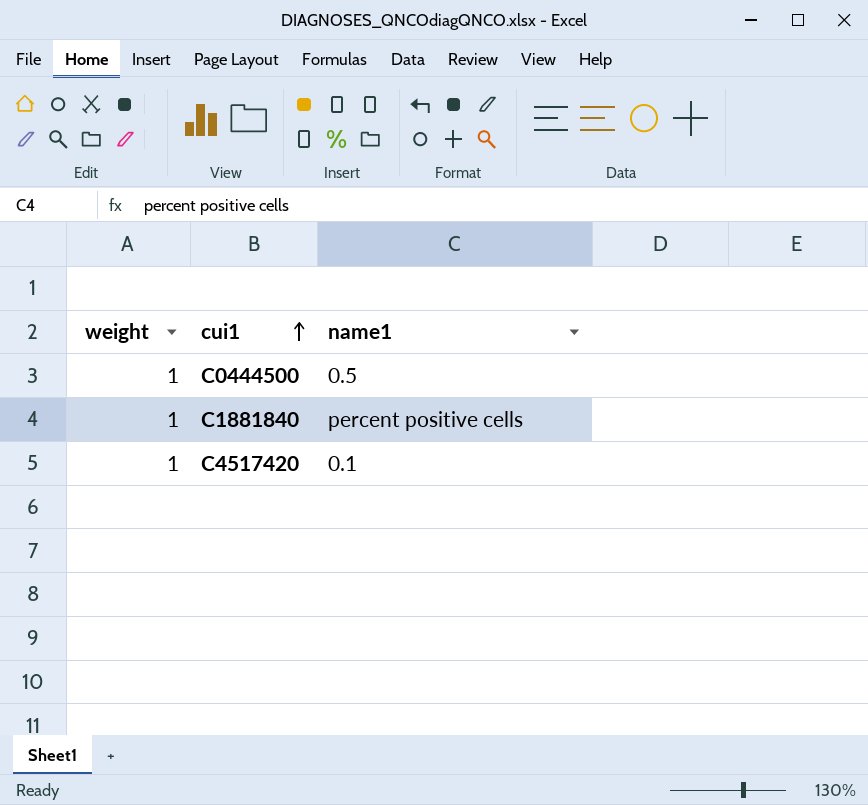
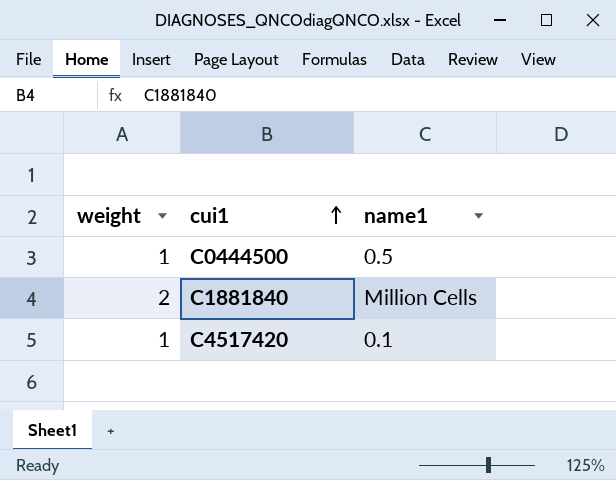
C1881840 | weight: 1 -> 2
C1881840 | name1: percent positive cells -> Million Cells

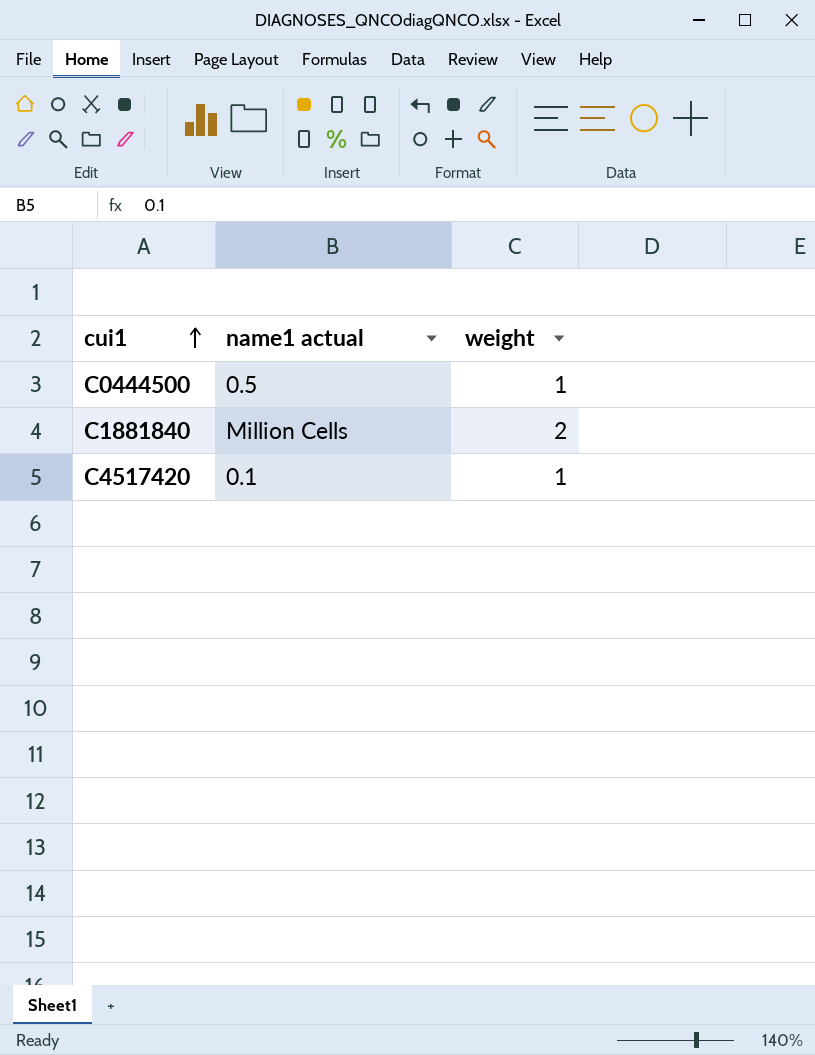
column name: name1 -> name1 actual
column weight | position: 1 -> 3

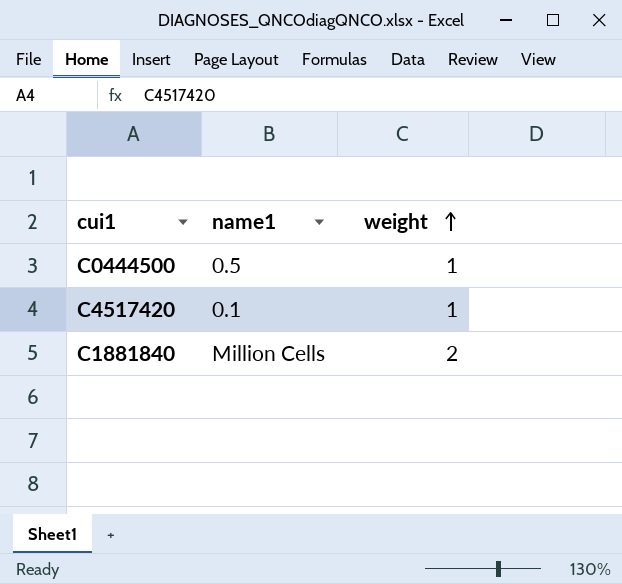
row order: cui1 ascending -> weight ascending
column name: name1 actual -> name1

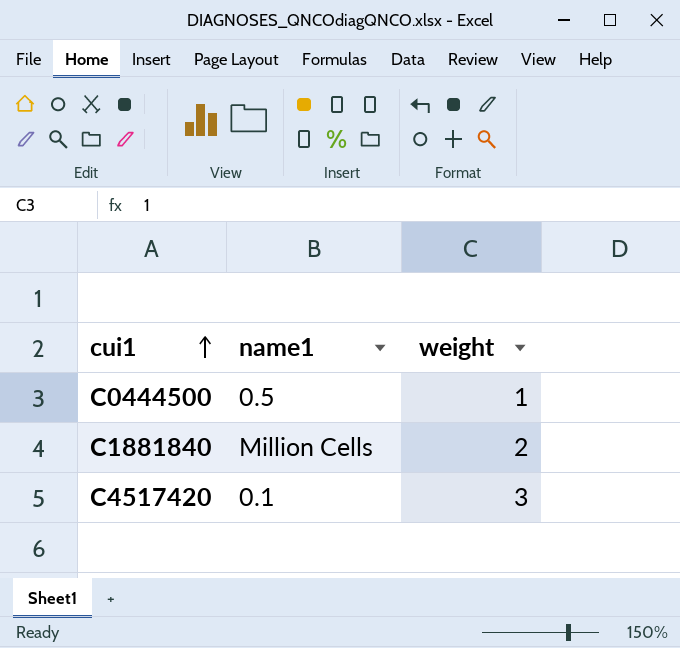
row order: weight ascending -> cui1 ascending
C4517420 | weight: 1 -> 3

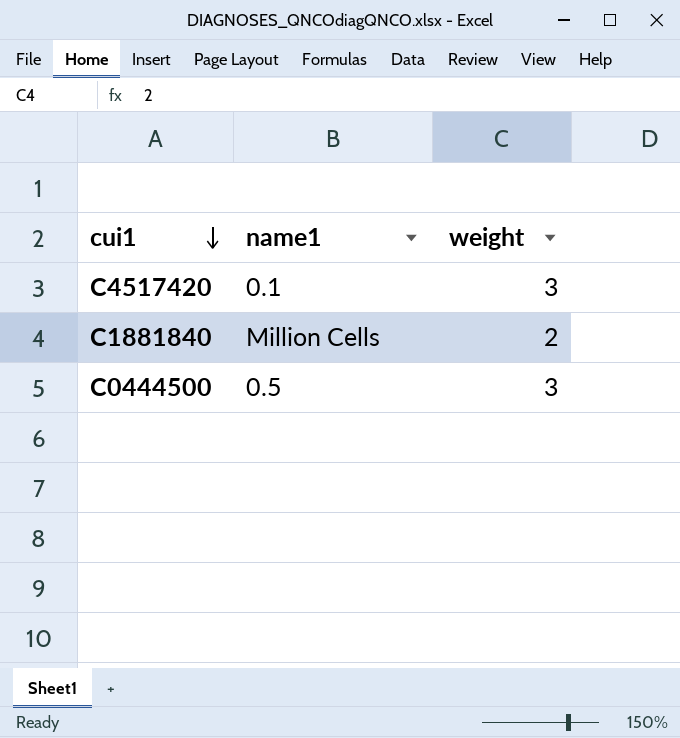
row order: cui1 ascending -> cui1 descending
C0444500 | weight: 1 -> 3

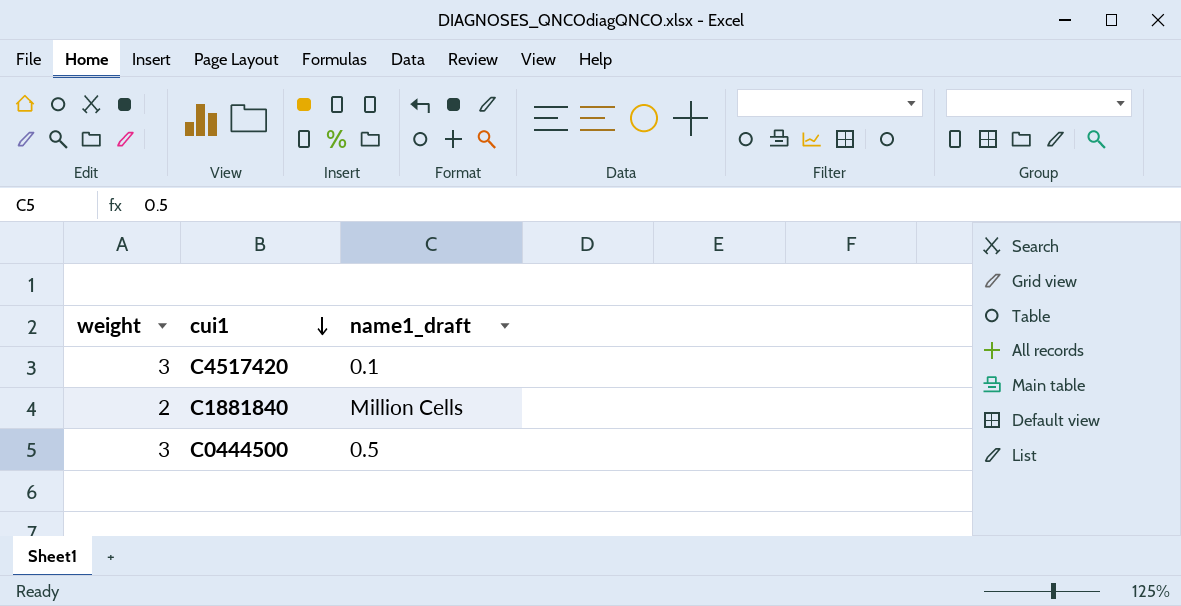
column weight | position: 3 -> 1
column name: name1 -> name1_draft

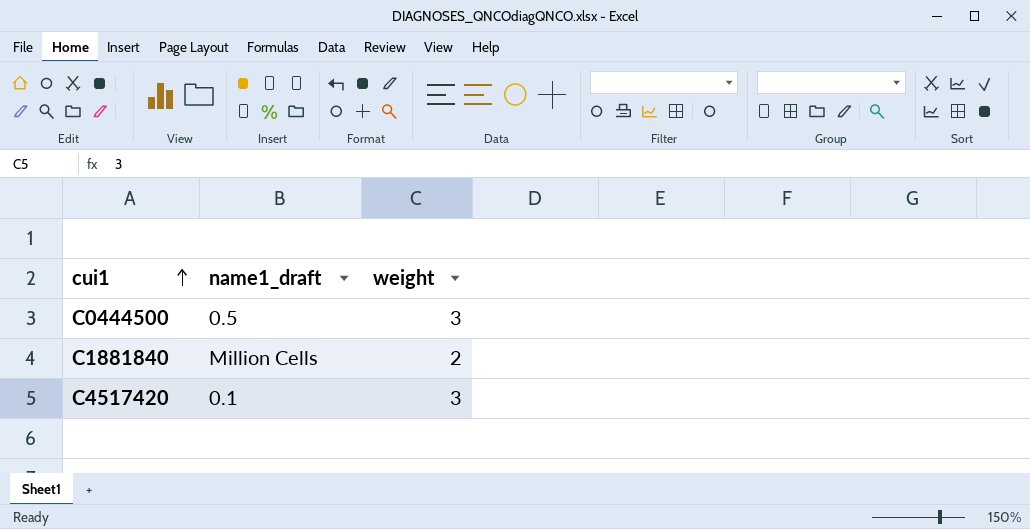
row order: cui1 descending -> cui1 ascending
column weight | position: 1 -> 3

